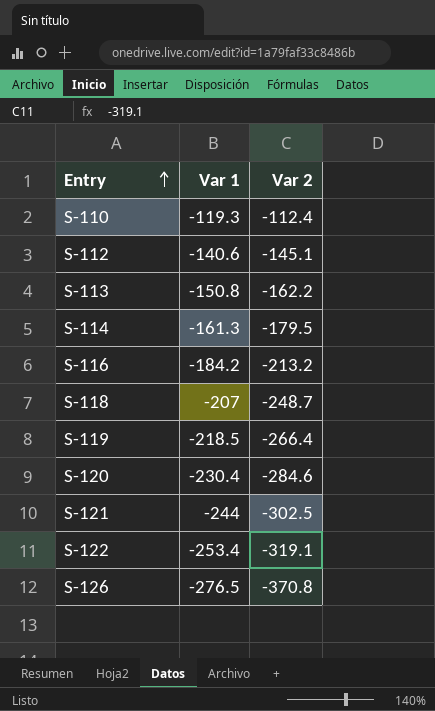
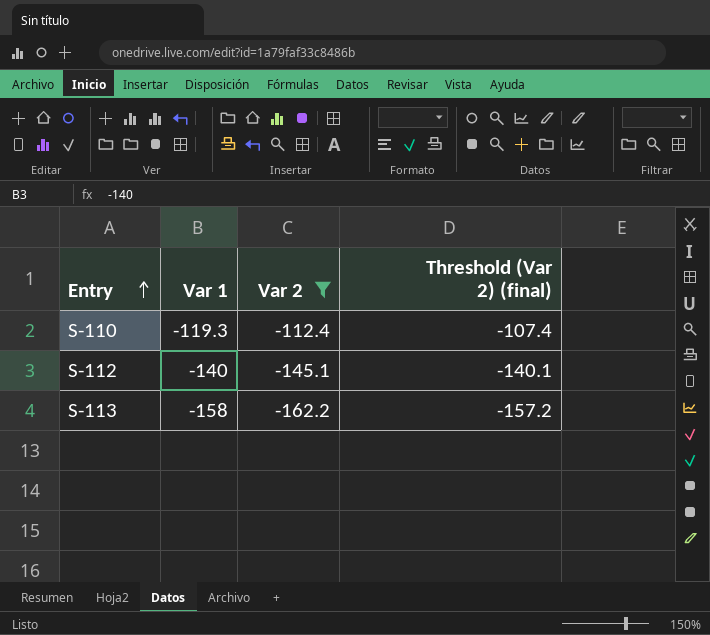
filter: none -> Var 2 >= -162.2
column Threshold (Var 2) (final) | formula: none -> [Var 2] + 5
S-112 | Var 1: -140.6 -> -140
S-113 | Var 1: -150.8 -> -158

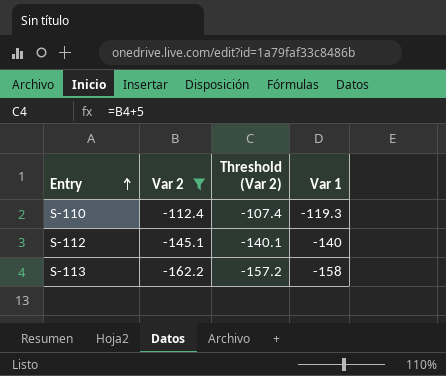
column name: Threshold (Var 2) (final) -> Threshold (Var 2)
column Var 1 | position: 2 -> 4

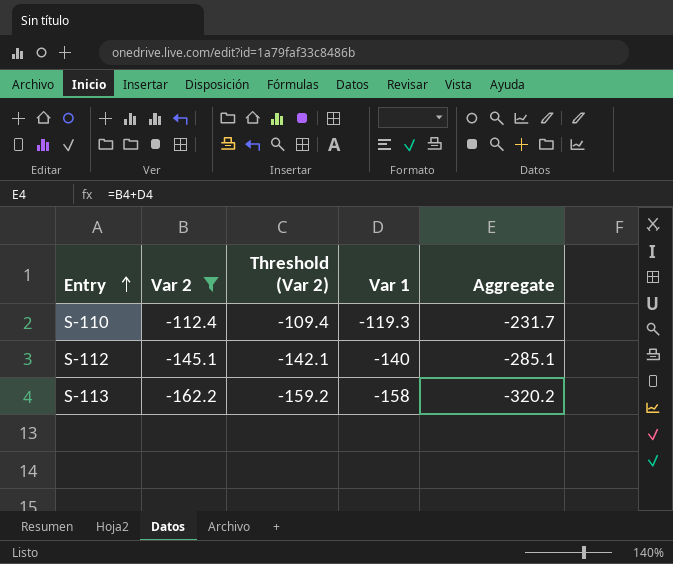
column Threshold (Var 2) | formula: [Var 2] + 5 -> [Var 2] + 3
column Aggregate | formula: none -> [Var 2] + [Var 1]

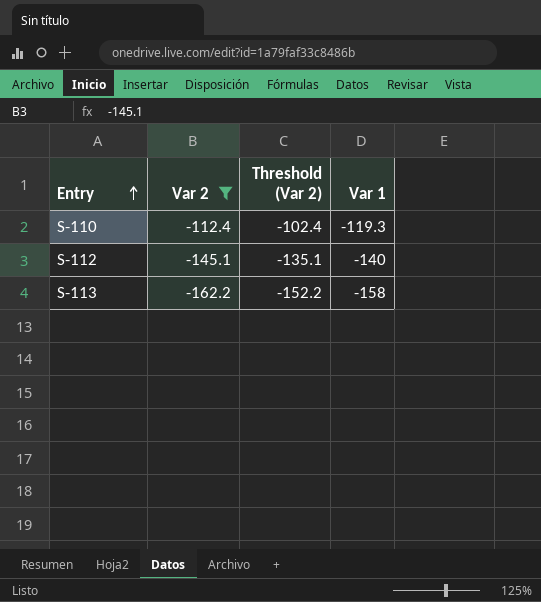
column Aggregate | formula: [Var 2] + [Var 1] -> none
column Threshold (Var 2) | formula: [Var 2] + 3 -> [Var 2] + 10

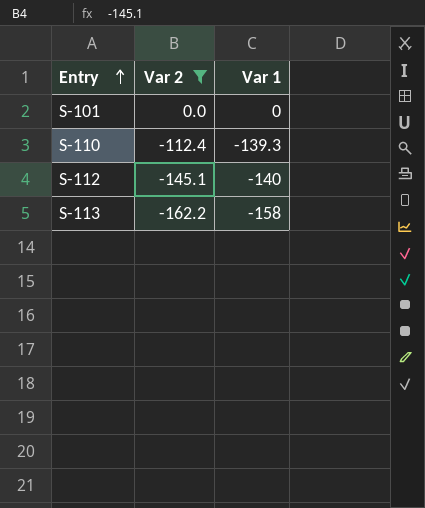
column Threshold (Var 2) | formula: [Var 2] + 10 -> none
row S-101: none -> 0.0 | 0
S-110 | Var 1: -119.3 -> -139.3

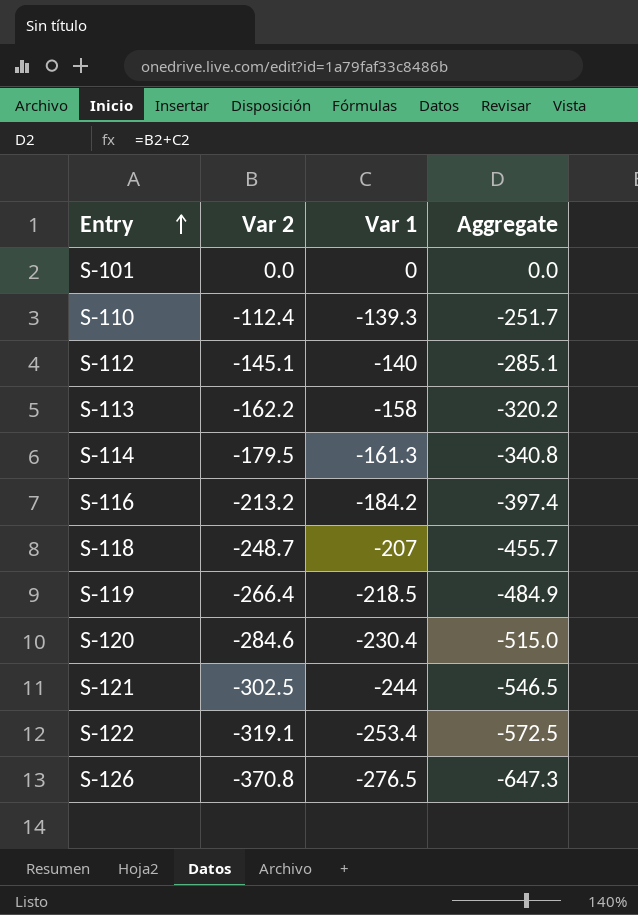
filter: Var 2 >= -162.2 -> none
column Aggregate | formula: none -> [Var 2] + [Var 1]

